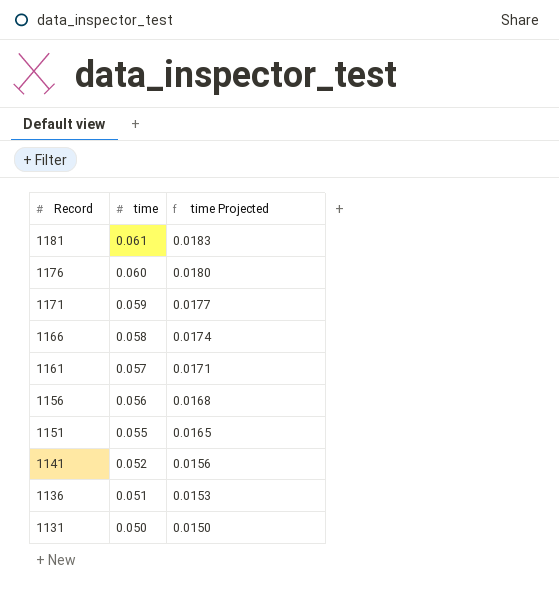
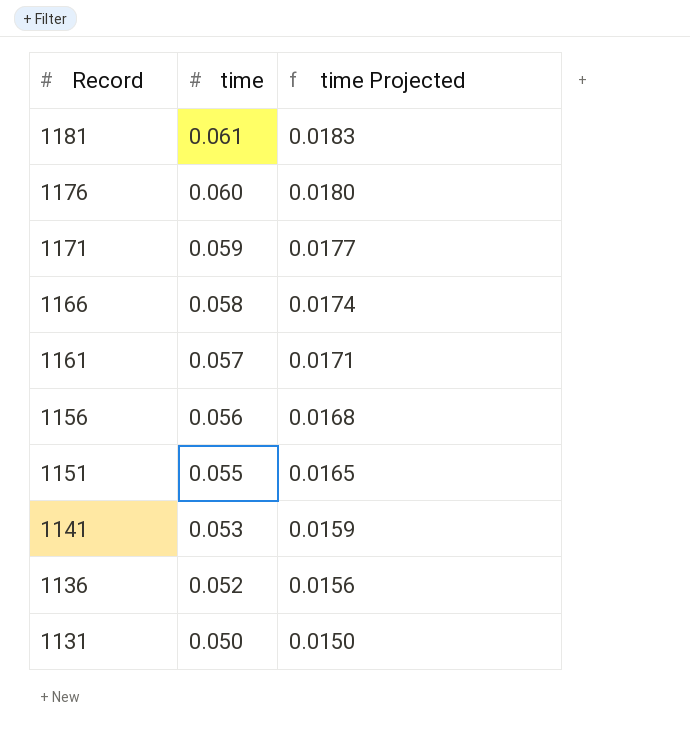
1141 | time: 0.052 -> 0.053
1141 | time Projected: 0.0156 -> 0.0159
1136 | time: 0.051 -> 0.052
1136 | time Projected: 0.0153 -> 0.0156

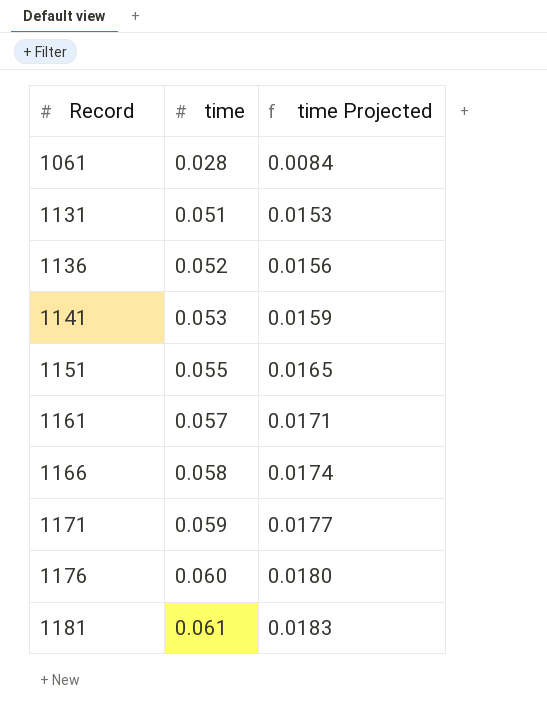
row order: Record descending -> Record ascending
row 1156: 0.056 | 0.0168 -> none
row 1061: none -> 0.028 | 0.0084
1131 | time: 0.050 -> 0.051
1131 | time Projected: 0.0150 -> 0.0153

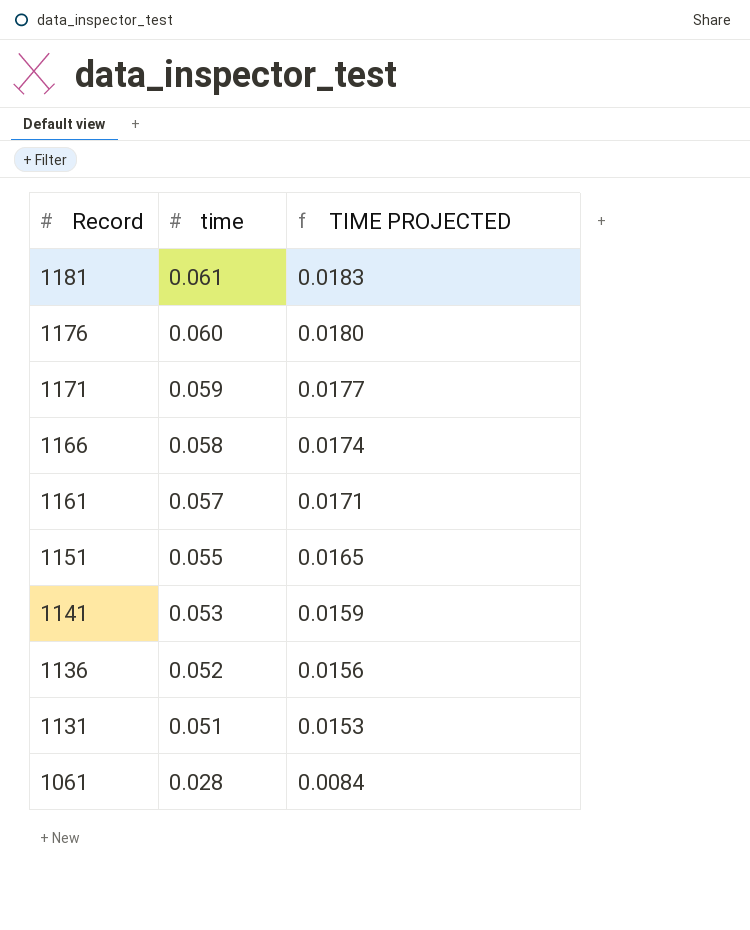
row order: Record ascending -> Record descending
column name: time Projected -> TIME PROJECTED

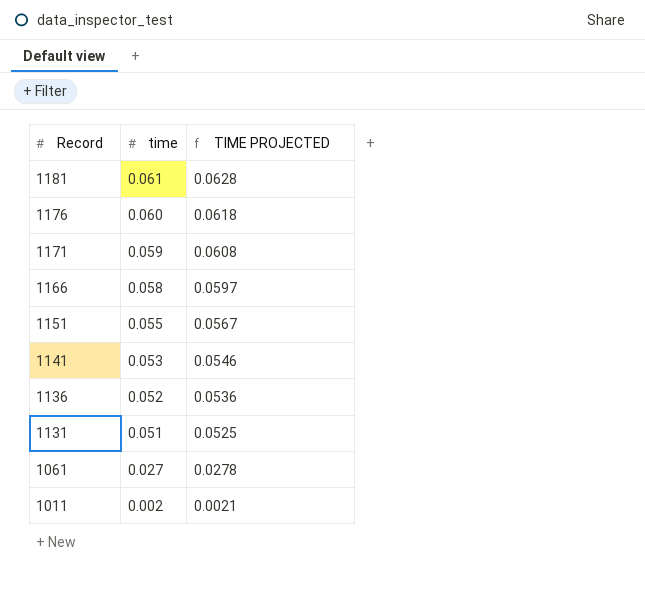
column TIME PROJECTED | formula: [time] * 0.3 -> [time] * 1.03
row 1161: 0.057 | 0.0171 -> none
1061 | time: 0.028 -> 0.027
row 1011: none -> 0.002 | 0.0021

